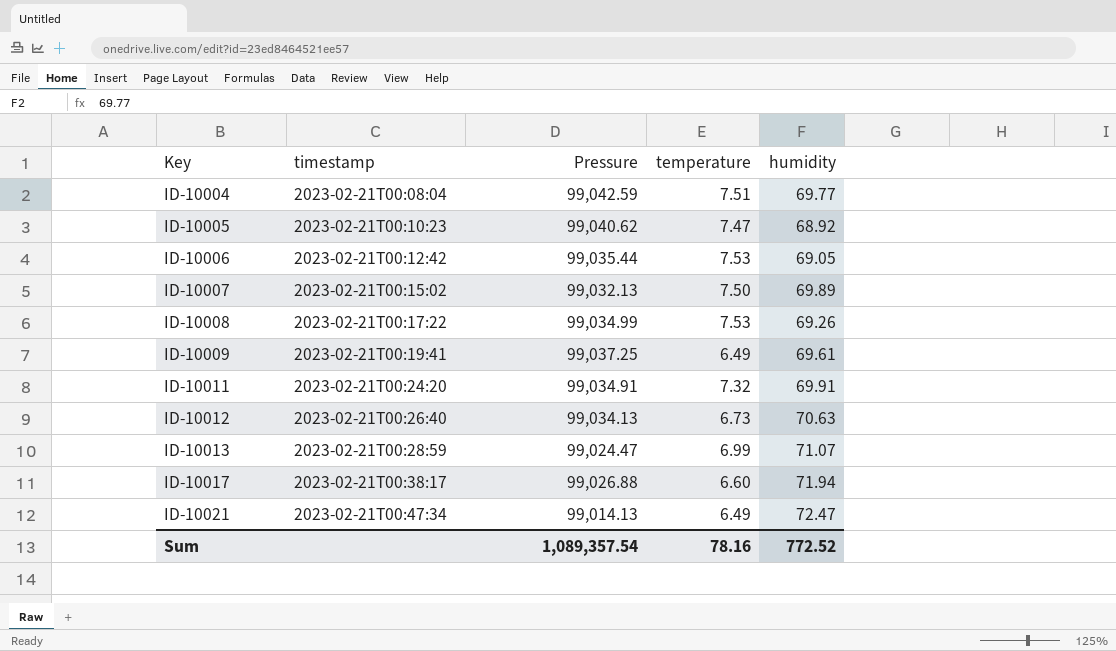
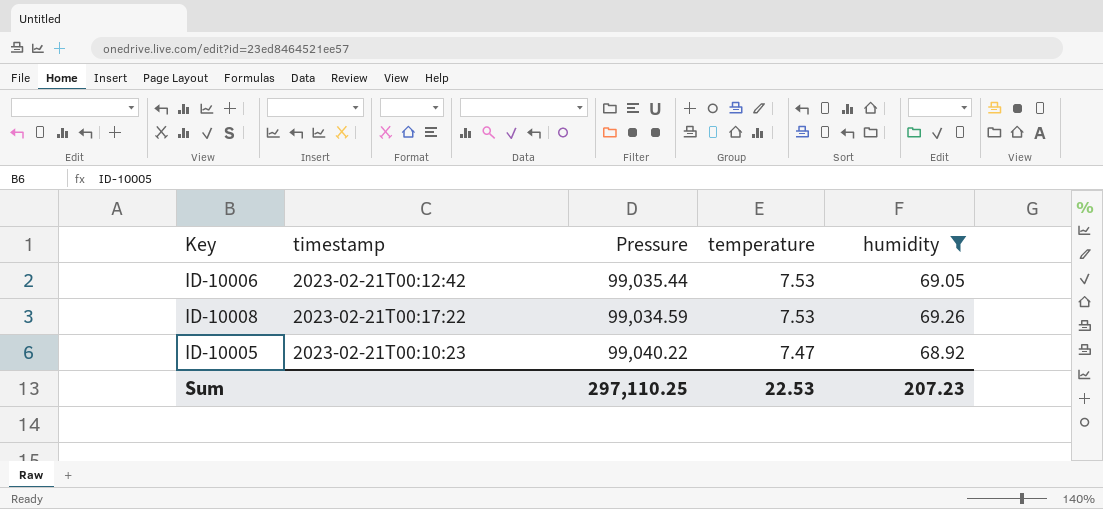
filter: none -> humidity <= 69.26
row order: Key ascending -> temperature descending
ID-10008 | Pressure: 99,034.99 -> 99,034.59
ID-10005 | Pressure: 99,040.62 -> 99,040.22
Sum | Pressure: 1,089,357.54 -> 297,110.25
Sum | temperature: 78.16 -> 22.53
Sum | humidity: 772.52 -> 207.23

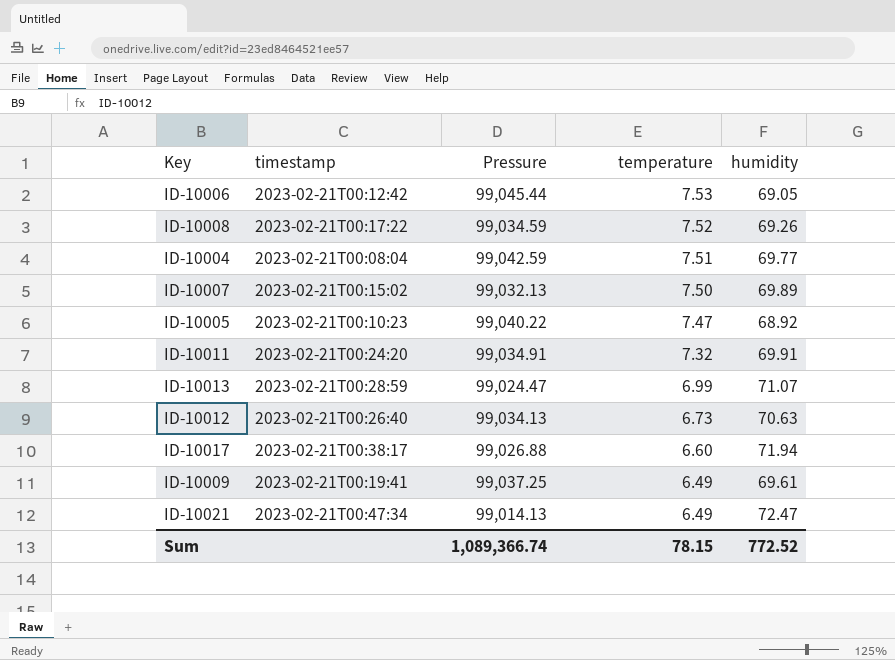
filter: humidity <= 69.26 -> none
ID-10006 | Pressure: 99,035.44 -> 99,045.44
ID-10008 | temperature: 7.53 -> 7.52
Sum | Pressure: 297,110.25 -> 1,089,366.74
Sum | temperature: 22.53 -> 78.15
Sum | humidity: 207.23 -> 772.52

